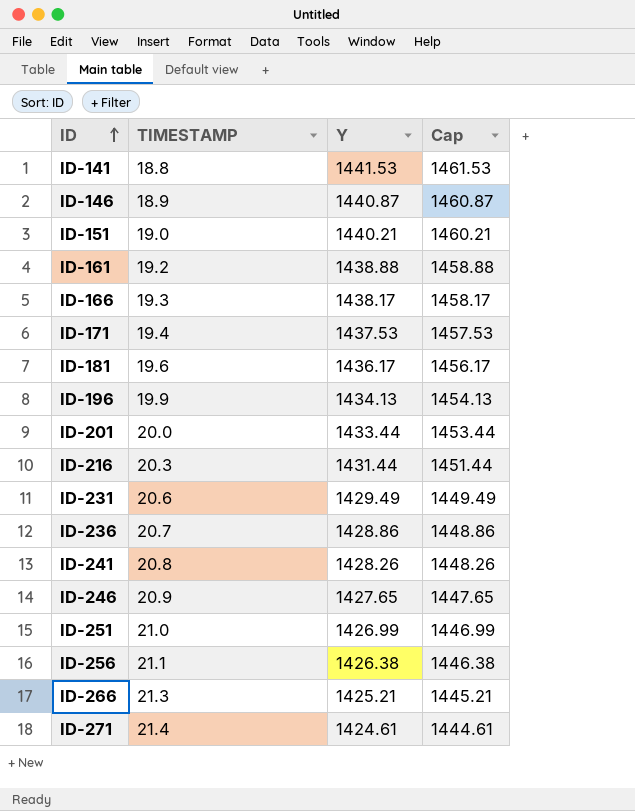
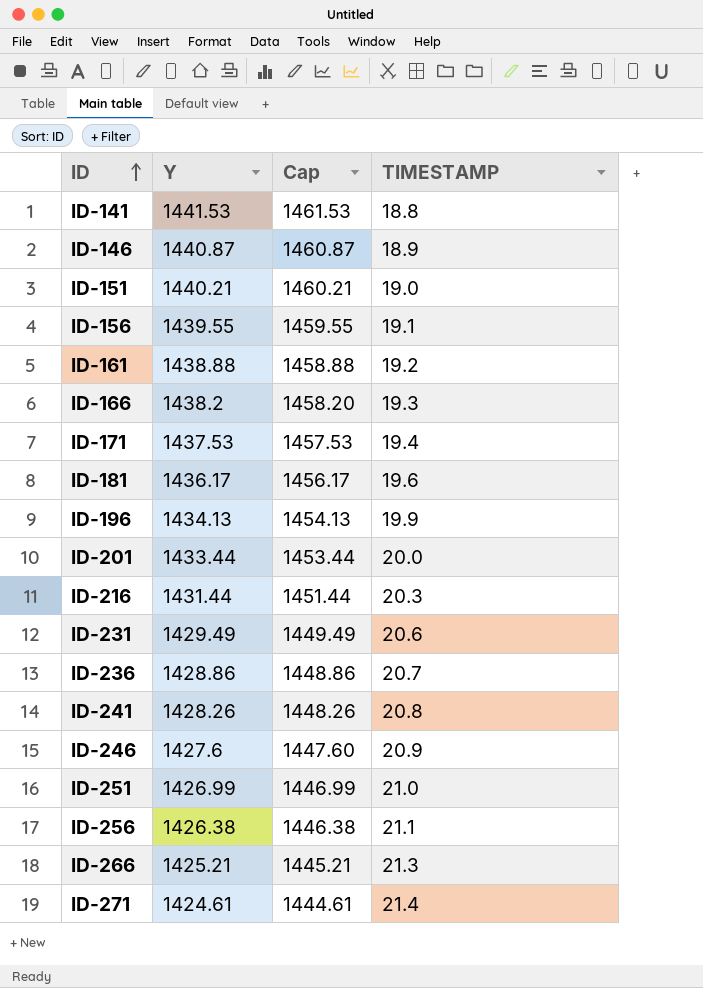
column TIMESTAMP | position: 2 -> 4
row ID-156: none -> 1439.55 | 1459.55 | 19.1
ID-166 | Y: 1438.17 -> 1438.2
ID-166 | Cap: 1458.17 -> 1458.20
ID-246 | Y: 1427.65 -> 1427.6
ID-246 | Cap: 1447.65 -> 1447.60

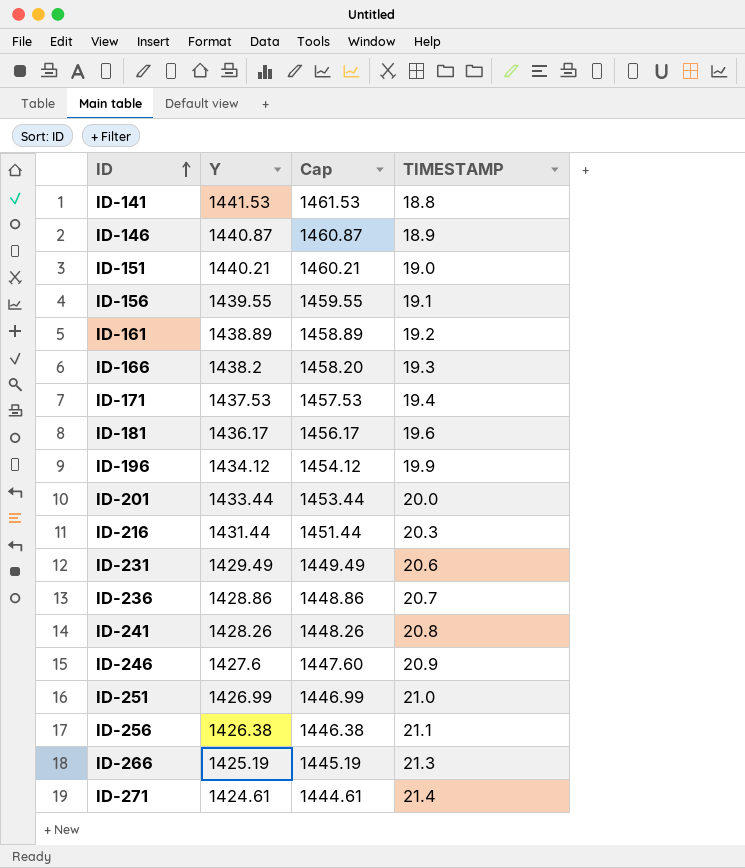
ID-161 | Y: 1438.88 -> 1438.89
ID-161 | Cap: 1458.88 -> 1458.89
ID-196 | Y: 1434.13 -> 1434.12
ID-196 | Cap: 1454.13 -> 1454.12
ID-266 | Y: 1425.21 -> 1425.19
ID-266 | Cap: 1445.21 -> 1445.19

